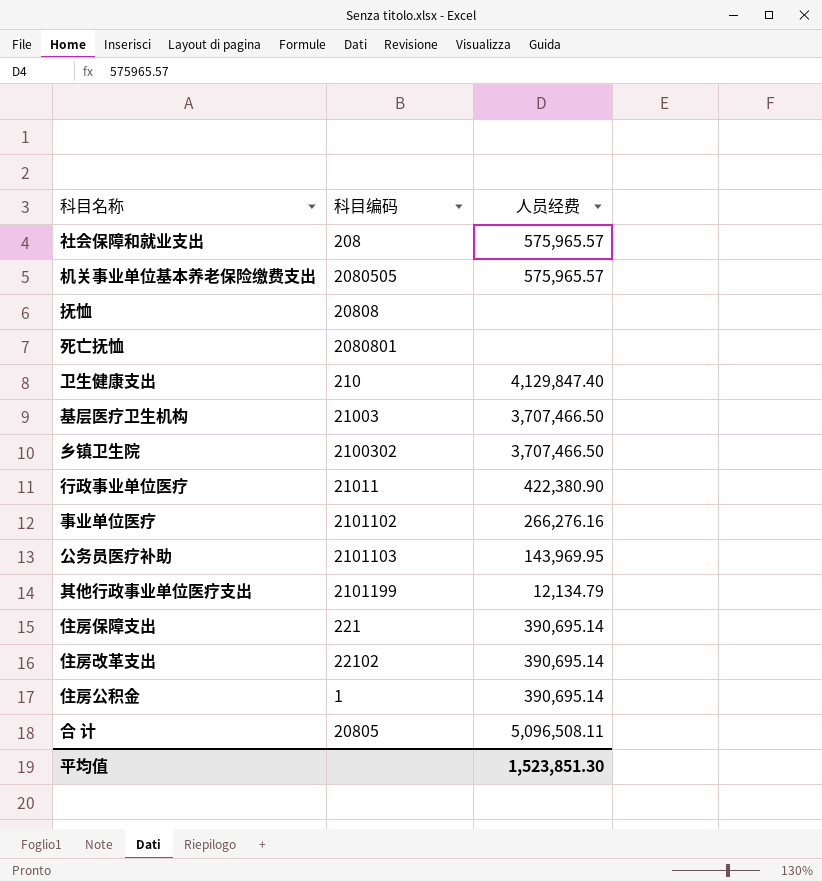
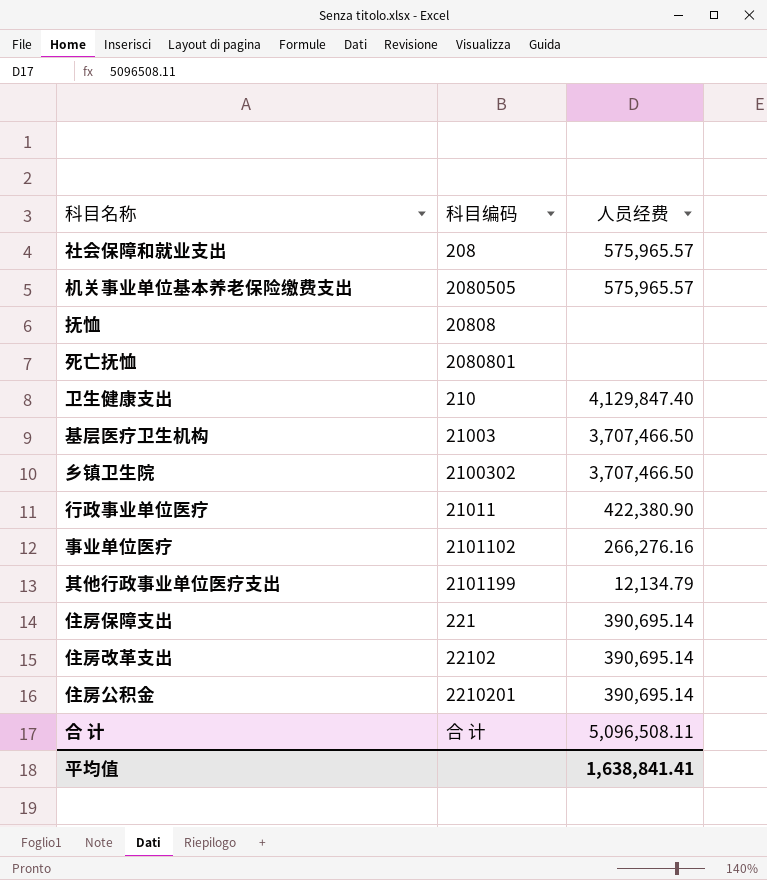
row 公务员医疗补助: 2101103 | 143,969.95 -> none
住房公积金 | 科目编码: 1 -> 2210201
合 计 | 科目编码: 20805 -> 合 计
平均值 | 人员经费: 1,523,851.30 -> 1,638,841.41

